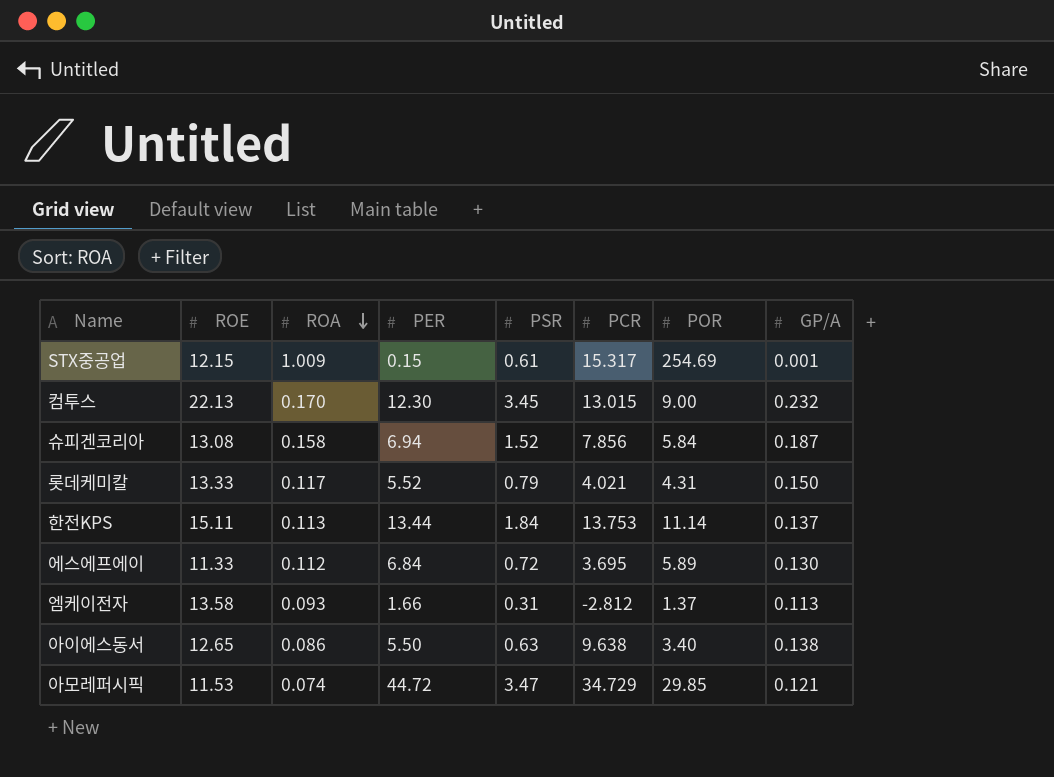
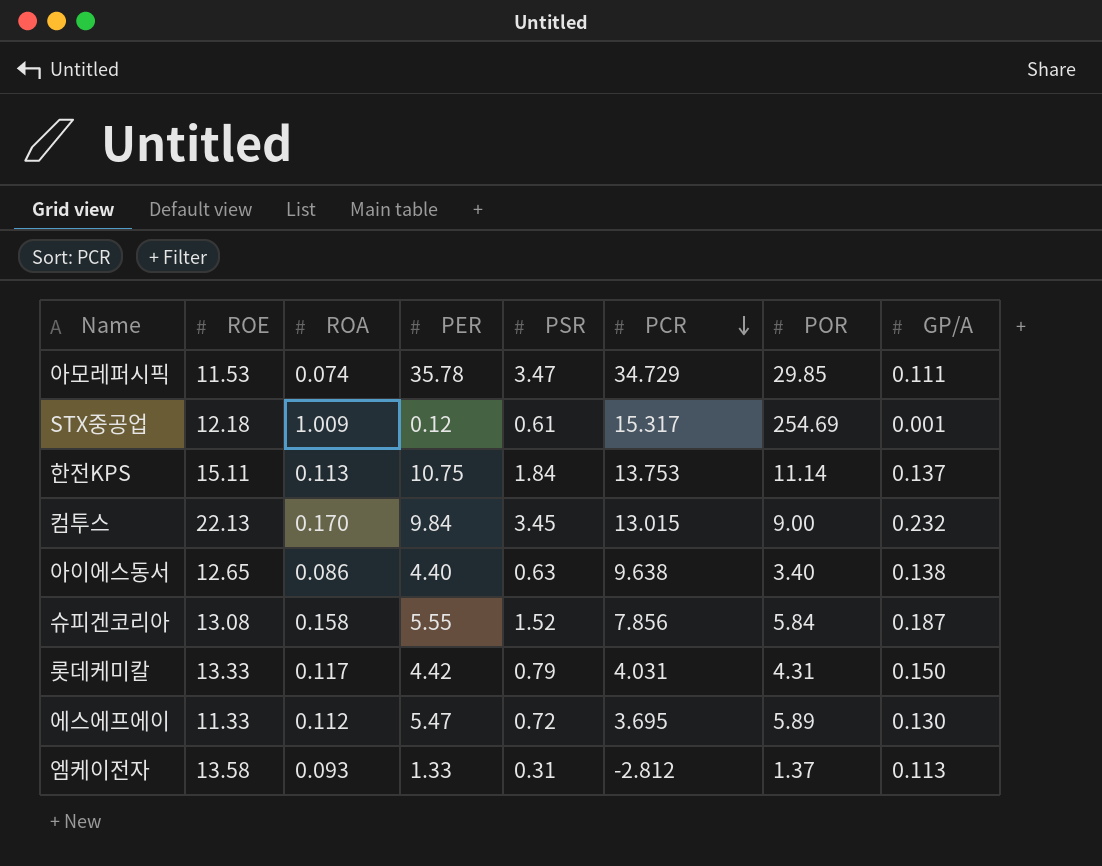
row order: ROA descending -> PCR descending
아모레퍼시픽 | PER: 44.72 -> 35.78
아모레퍼시픽 | GP/A: 0.121 -> 0.111
STX중공업 | ROE: 12.15 -> 12.18
STX중공업 | PER: 0.15 -> 0.12
한전KPS | PER: 13.44 -> 10.75
컴투스 | PER: 12.30 -> 9.84
아이에스동서 | PER: 5.50 -> 4.40
슈피겐코리아 | PER: 6.94 -> 5.55
롯데케미칼 | PER: 5.52 -> 4.42
롯데케미칼 | PCR: 4.021 -> 4.031
에스에프에이 | PER: 6.84 -> 5.47
엠케이전자 | PER: 1.66 -> 1.33

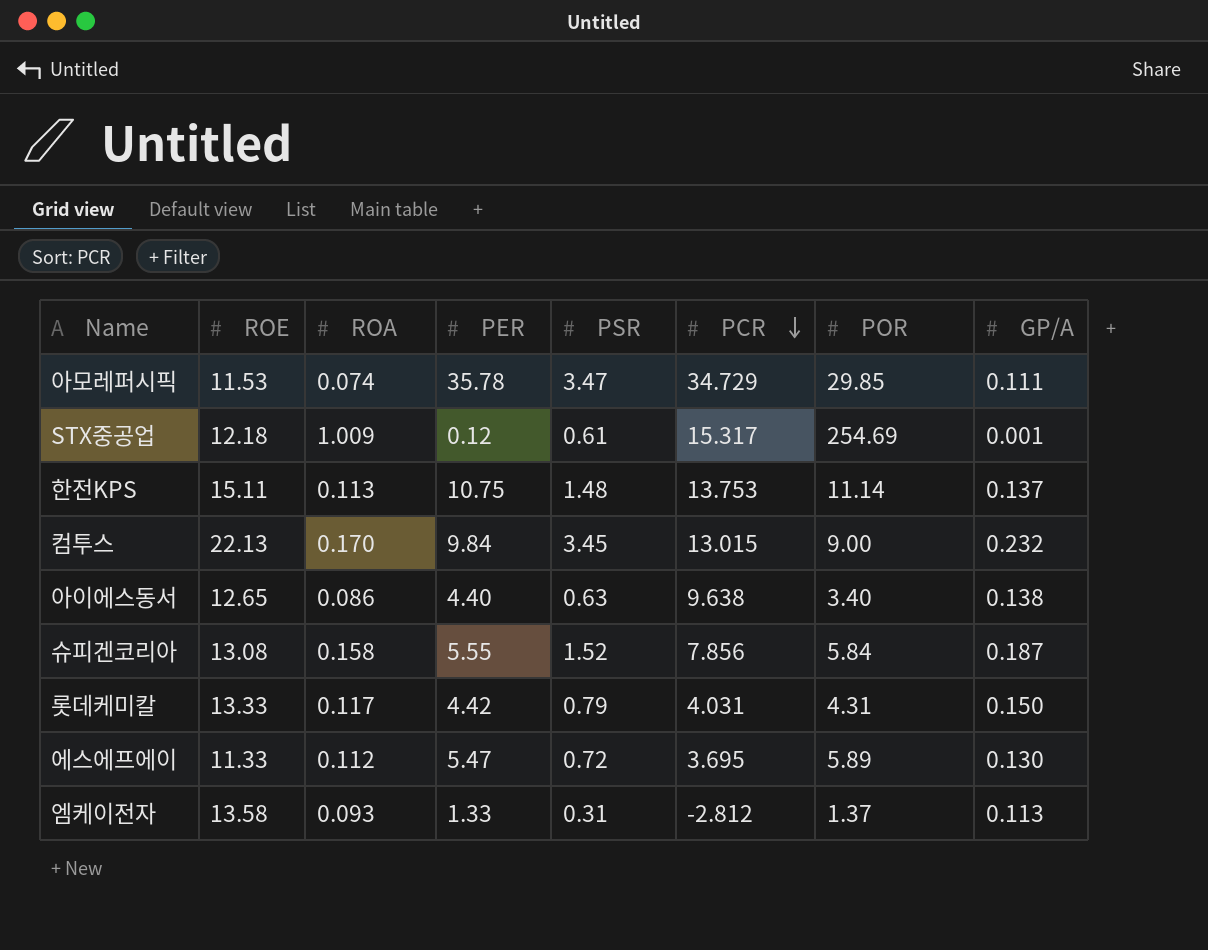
한전KPS | PSR: 1.84 -> 1.48

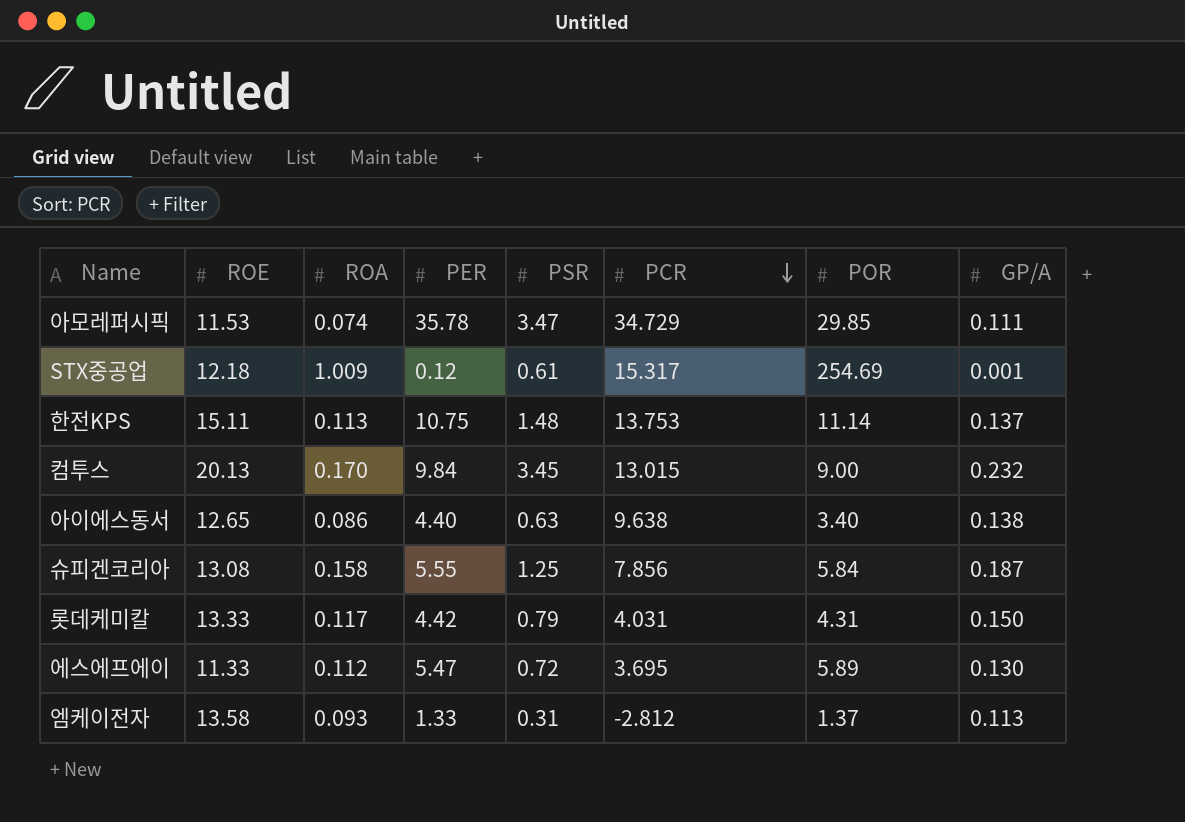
컴투스 | ROE: 22.13 -> 20.13
슈피겐코리아 | PSR: 1.52 -> 1.25

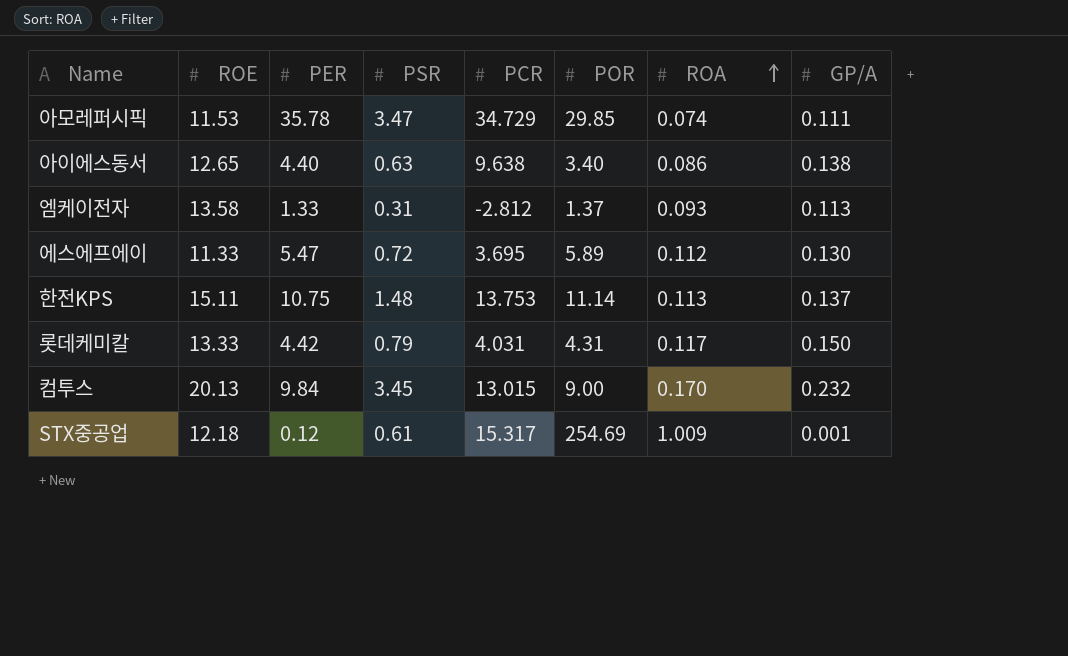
row order: PCR descending -> ROA ascending
column ROA | position: 3 -> 7
row 슈피겐코리아: 13.08 | 0.158 | 5.55 | 1.25 | 7.856 | 5.84 | 0.187 -> none

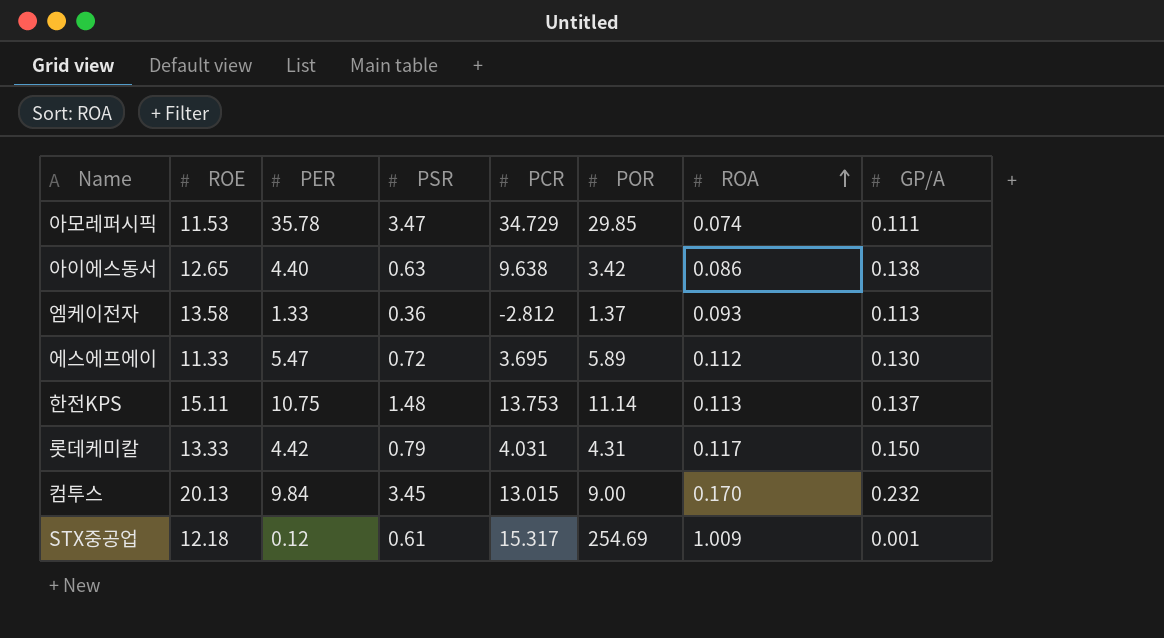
아이에스동서 | POR: 3.40 -> 3.42
엠케이전자 | PSR: 0.31 -> 0.36

